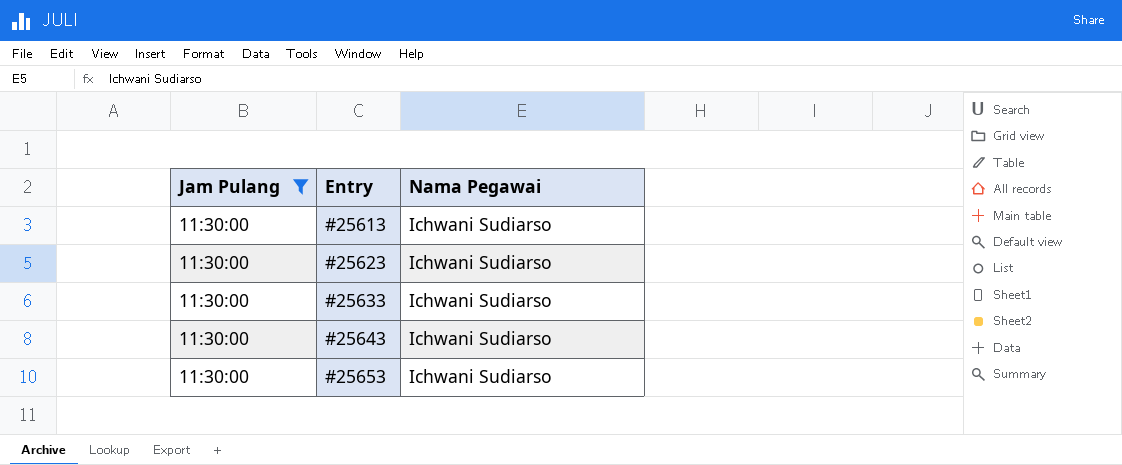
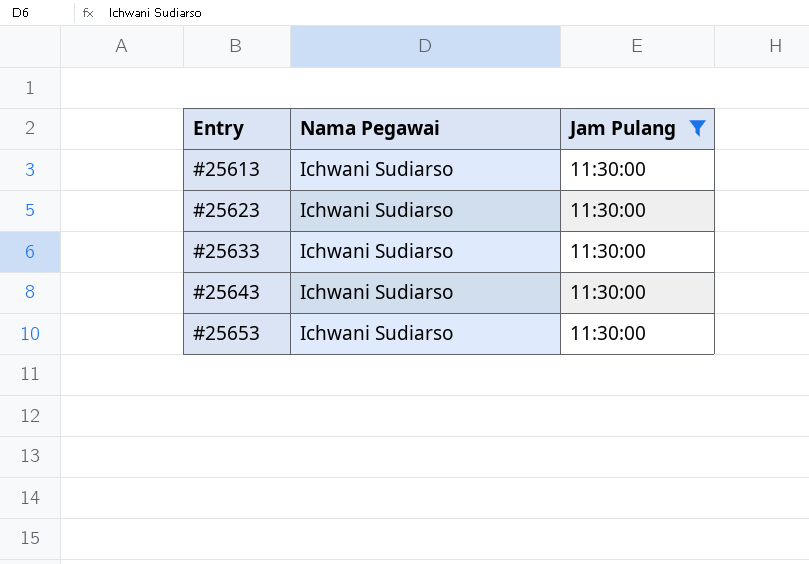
column Jam Pulang | position: 1 -> 3

